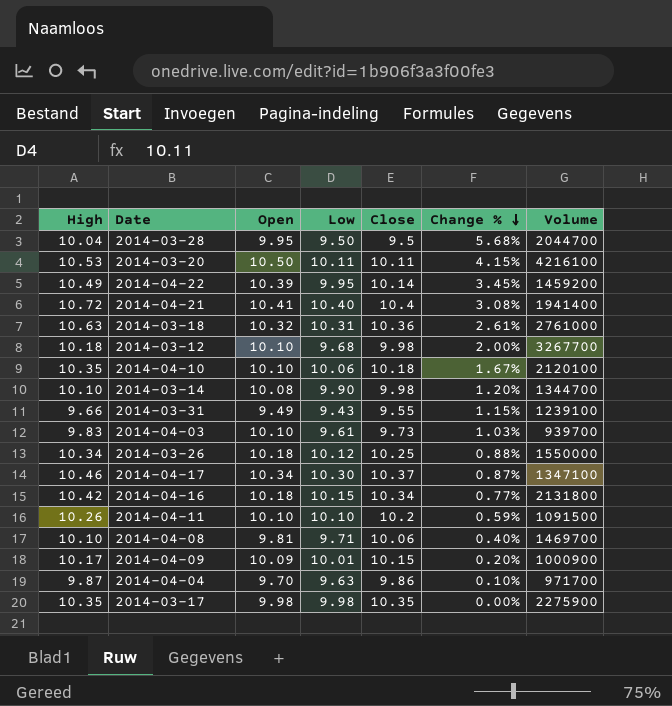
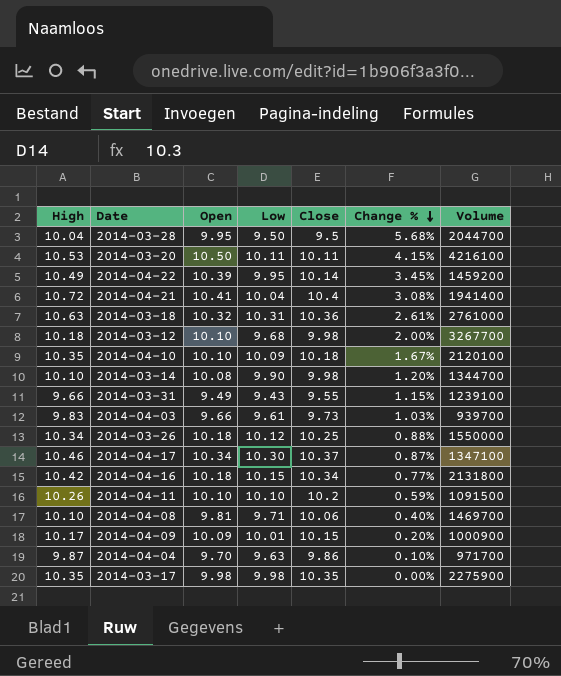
2014-04-21 | Low: 10.40 -> 10.04
2014-04-10 | Low: 10.06 -> 10.09
2014-04-03 | Open: 10.10 -> 9.66

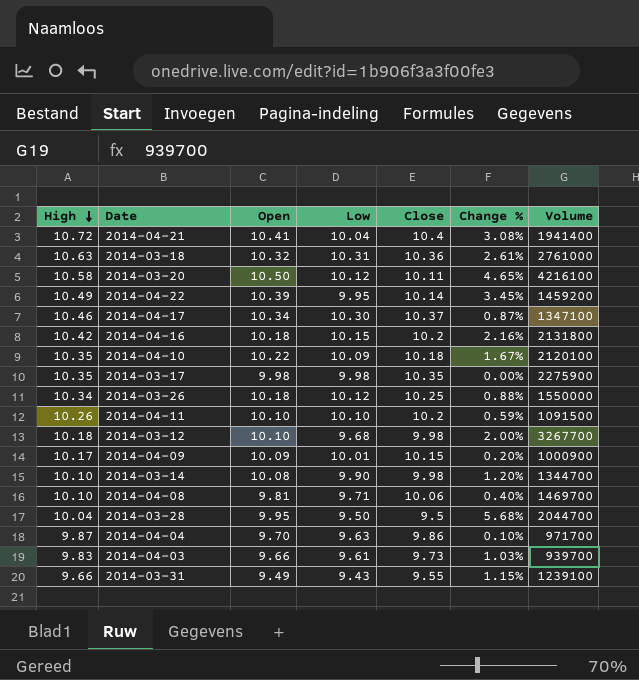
row order: Change % descending -> High descending
2014-03-20 | High: 10.53 -> 10.58
2014-03-20 | Low: 10.11 -> 10.12
2014-03-20 | Change %: 4.15% -> 4.65%
2014-04-16 | Close: 10.34 -> 10.2
2014-04-16 | Change %: 0.77% -> 2.16%
2014-04-10 | Open: 10.10 -> 10.22

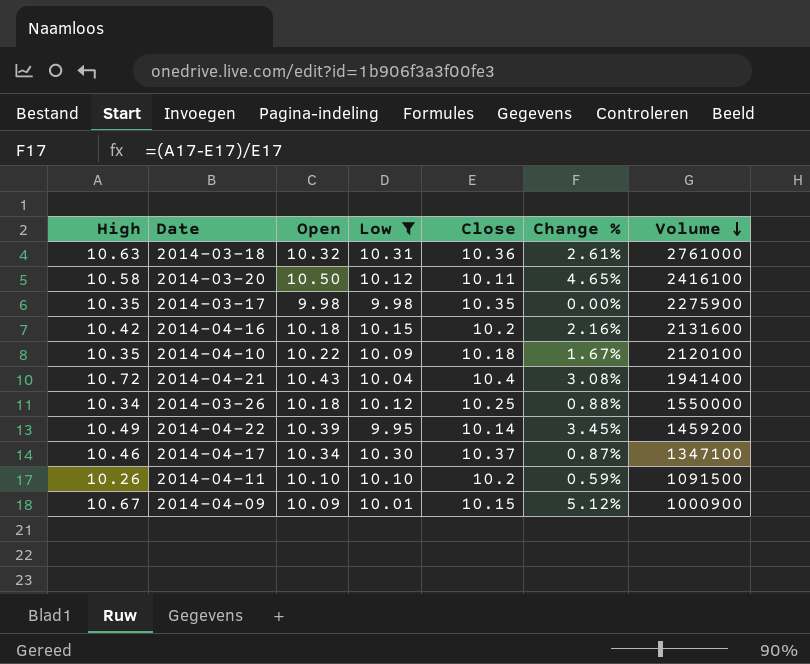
filter: none -> Low >= 9.95
row order: High descending -> Volume descending
2014-03-20 | Volume: 4216100 -> 2416100
2014-04-16 | Volume: 2131800 -> 2131600
2014-04-21 | Open: 10.41 -> 10.43
2014-04-09 | High: 10.17 -> 10.67
2014-04-09 | Change %: 0.20% -> 5.12%

